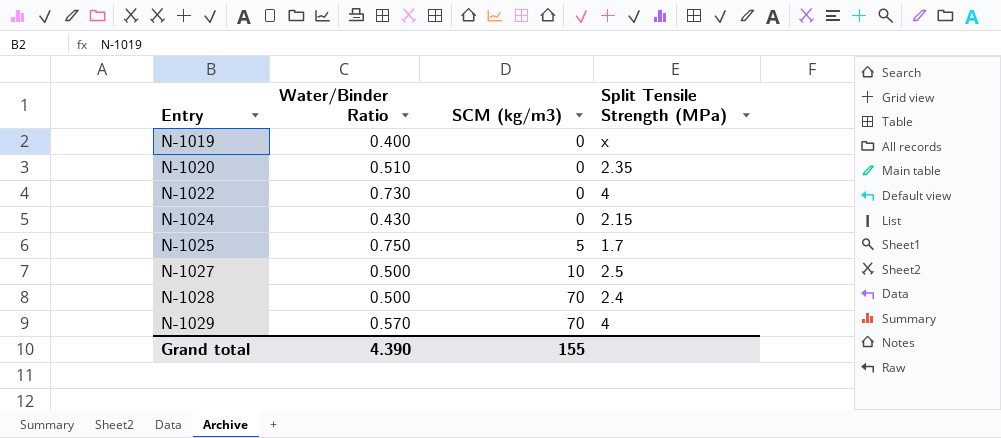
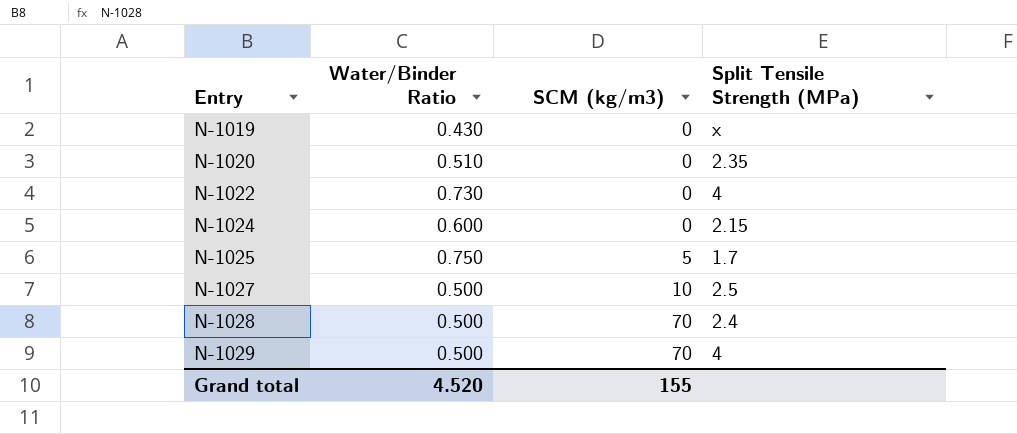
N-1019 | Water/Binder Ratio: 0.400 -> 0.430
N-1024 | Water/Binder Ratio: 0.430 -> 0.600
N-1029 | Water/Binder Ratio: 0.570 -> 0.500
Grand total | Water/Binder Ratio: 4.390 -> 4.520

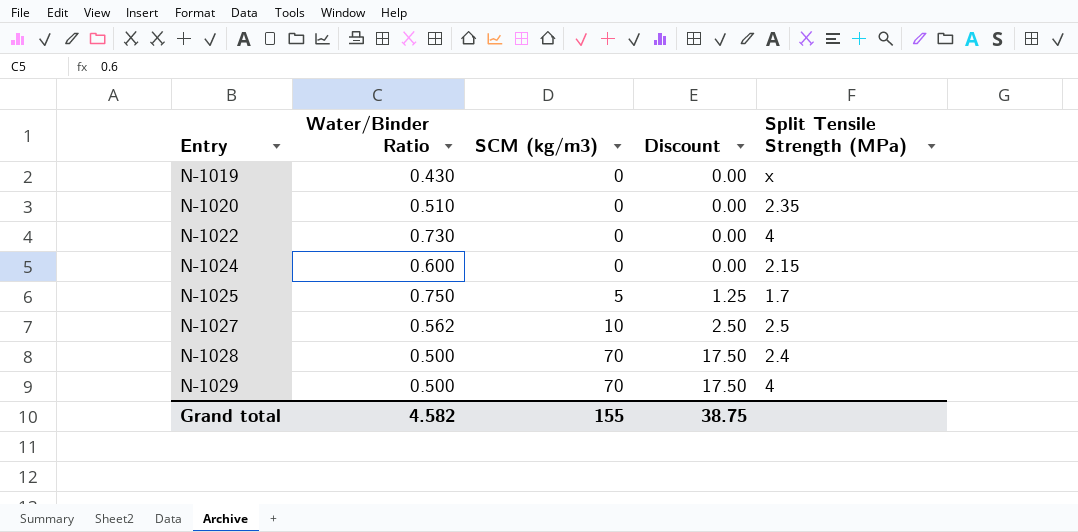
column Discount | formula: none -> [SCM (kg/m3)] * 0.25
N-1027 | Water/Binder Ratio: 0.500 -> 0.562
Grand total | Water/Binder Ratio: 4.520 -> 4.582

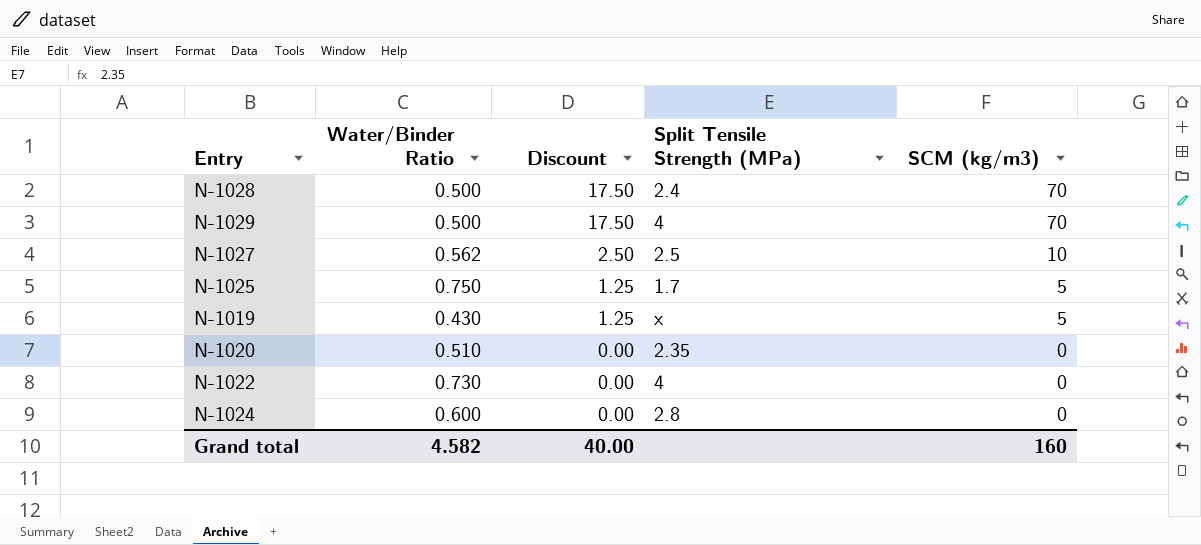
row order: Entry ascending -> Discount descending
column SCM (kg/m3) | position: 3 -> 5
N-1019 | Discount: 0.00 -> 1.25
N-1019 | SCM (kg/m3): 0 -> 5
N-1024 | Split Tensile Strength (MPa): 2.15 -> 2.8
Grand total | Discount: 38.75 -> 40.00
Grand total | SCM (kg/m3): 155 -> 160

